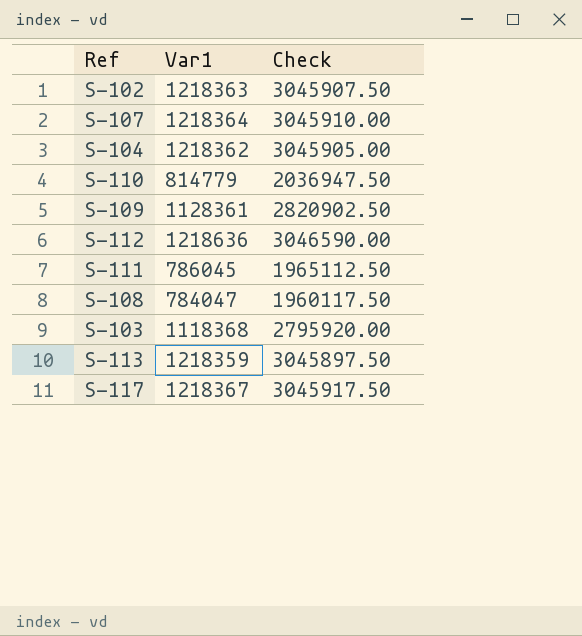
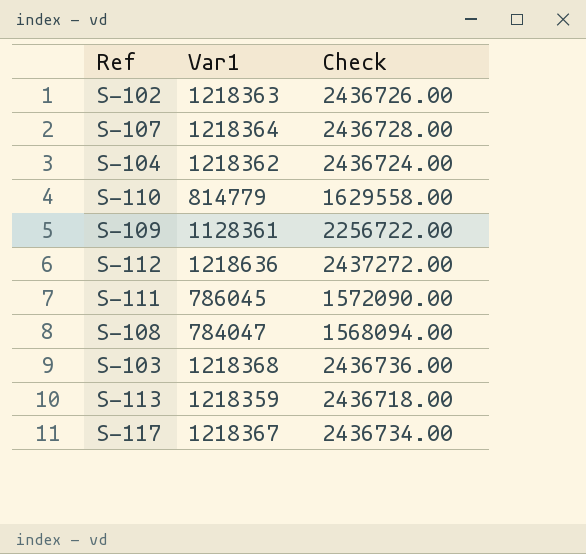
column Check | formula: [Var1] * 2.5 -> [Var1] * 2
S-103 | Var1: 1118368 -> 1218368

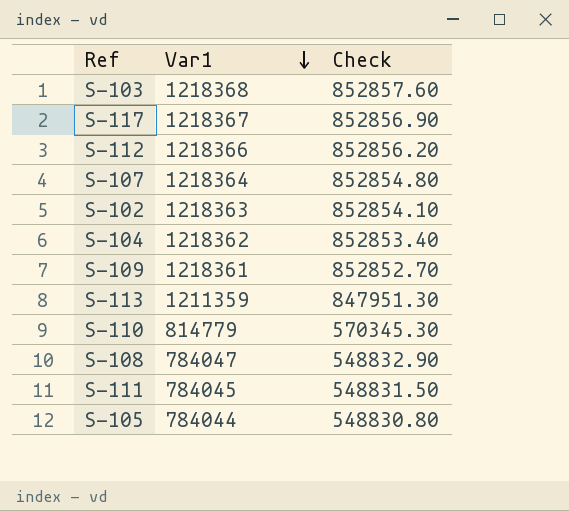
row order: none -> Var1 descending
column Check | formula: [Var1] * 2 -> [Var1] * 0.7
S-112 | Var1: 1218636 -> 1218366
S-109 | Var1: 1128361 -> 1218361
S-113 | Var1: 1218359 -> 1211359
S-111 | Var1: 786045 -> 784045
row S-105: none -> 784044 | 548830.80

